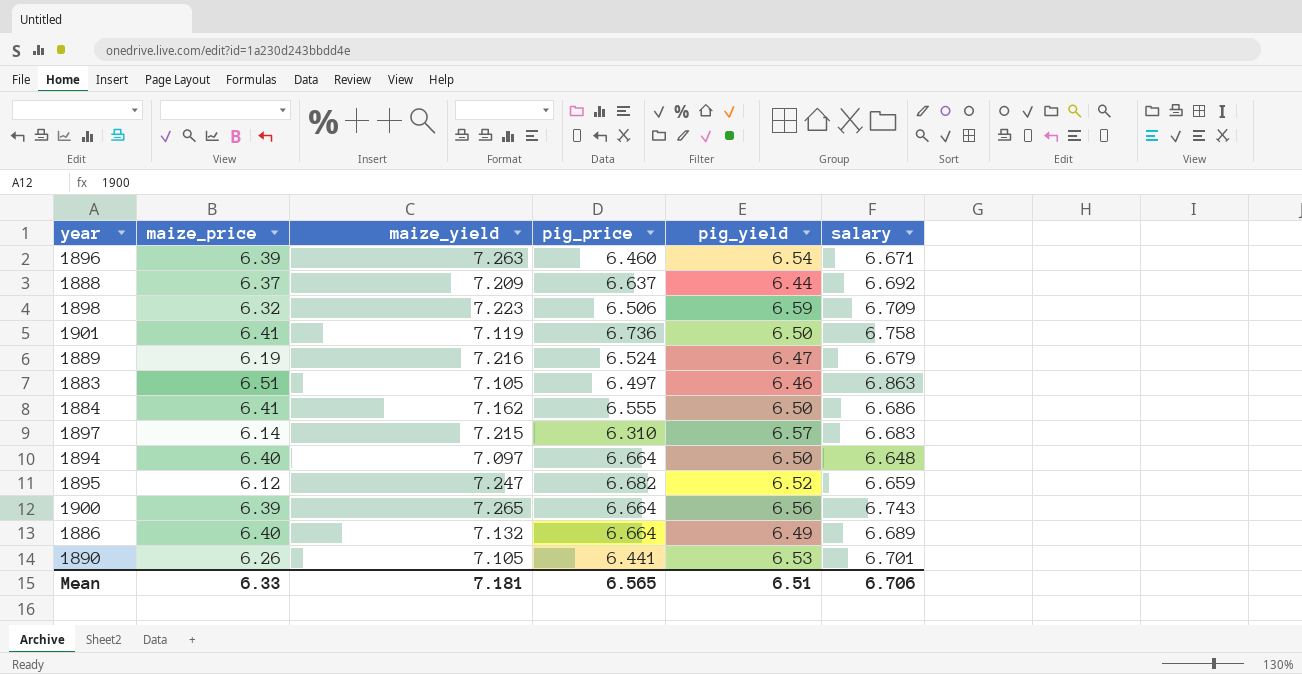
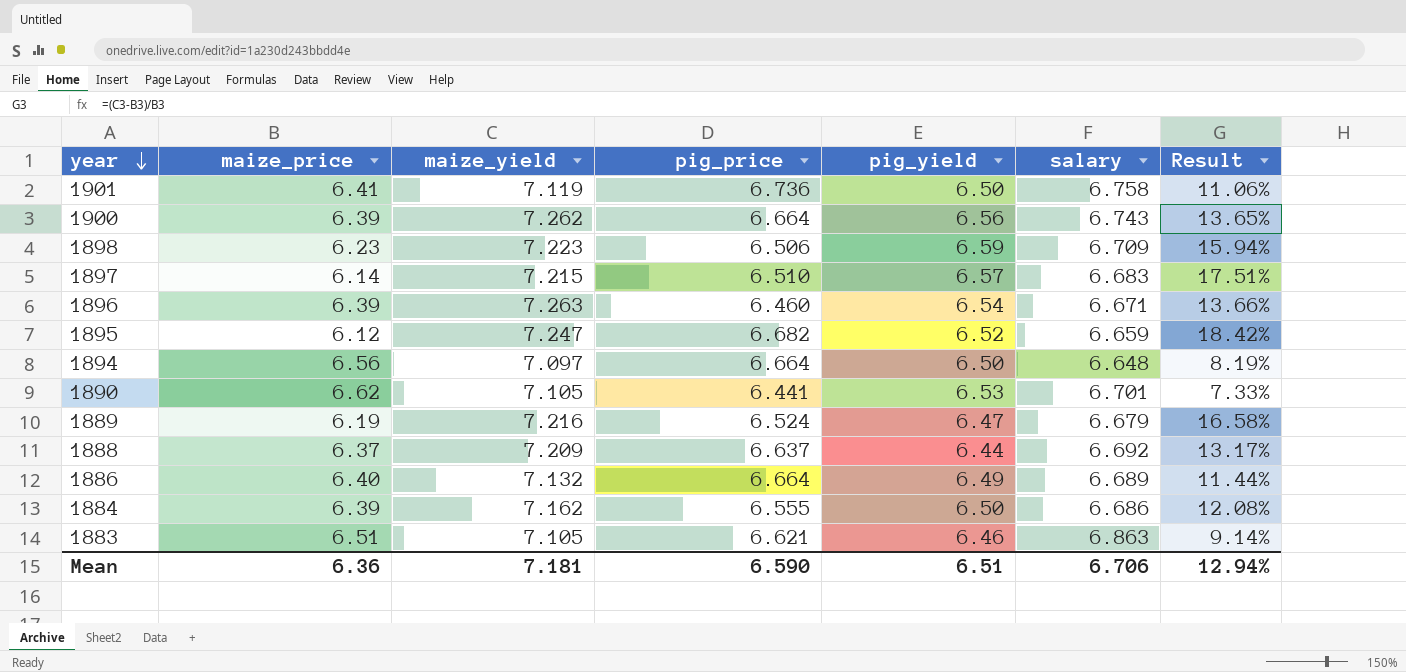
row order: none -> year descending
column Result | formula: none -> ([maize_yield] - [maize_price]) / [maize_price]
1900 | maize_yield: 7.265 -> 7.262
1898 | maize_price: 6.32 -> 6.23
1897 | pig_price: 6.310 -> 6.510
1894 | maize_price: 6.40 -> 6.56
1890 | maize_price: 6.26 -> 6.62
1884 | maize_price: 6.41 -> 6.39
1883 | pig_price: 6.497 -> 6.621
Mean | maize_price: 6.33 -> 6.36
Mean | pig_price: 6.565 -> 6.590

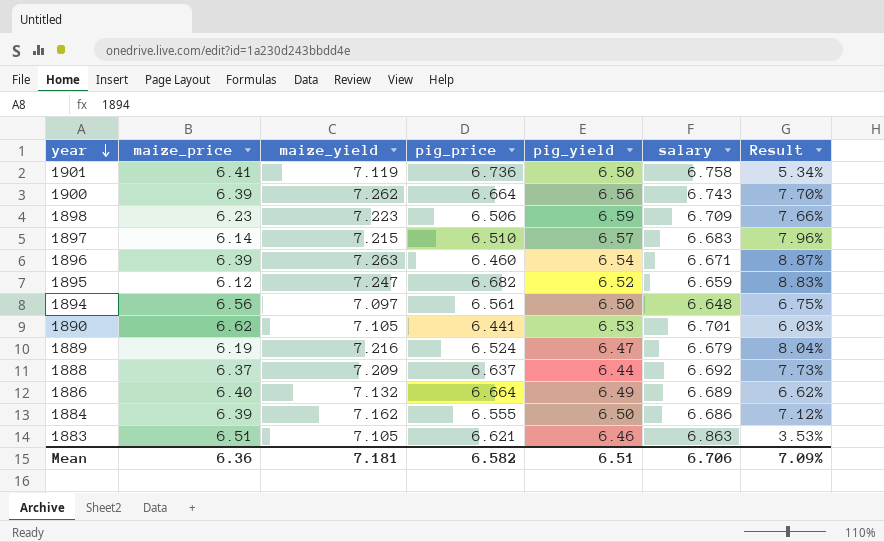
column Result | formula: ([maize_yield] - [maize_price]) / [maize_price] -> ([maize_yield] - [salary]) / [salary]
1894 | pig_price: 6.664 -> 6.561
Mean | pig_price: 6.590 -> 6.582
Mean | Result: 12.94% -> 7.09%

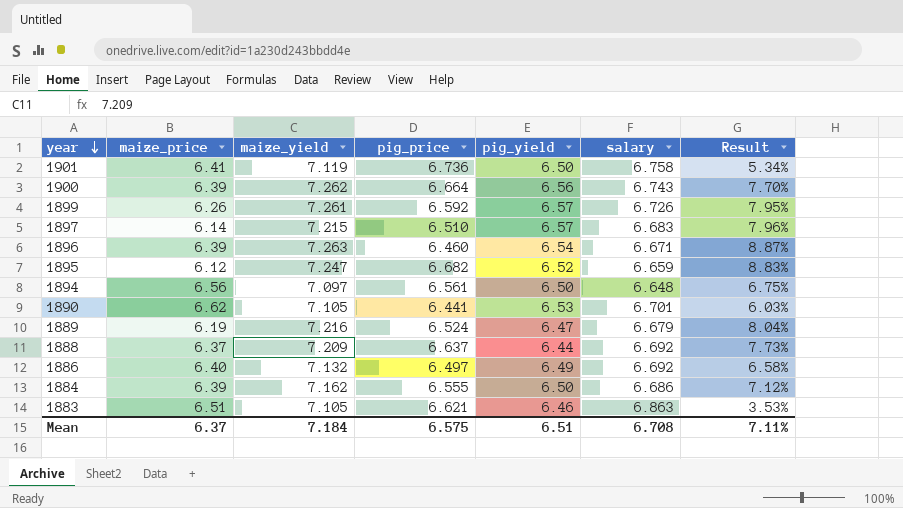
row 1898: 6.23 | 7.223 | 6.506 | 6.59 | 6.709 | 7.66% -> none
row 1899: none -> 6.26 | 7.261 | 6.592 | 6.57 | 6.726 | 7.95%
1886 | pig_price: 6.664 -> 6.497
1886 | salary: 6.689 -> 6.692
1886 | Result: 6.62% -> 6.58%
Mean | maize_price: 6.36 -> 6.37
Mean | maize_yield: 7.181 -> 7.184
Mean | pig_price: 6.582 -> 6.575
Mean | salary: 6.706 -> 6.708
Mean | Result: 7.09% -> 7.11%

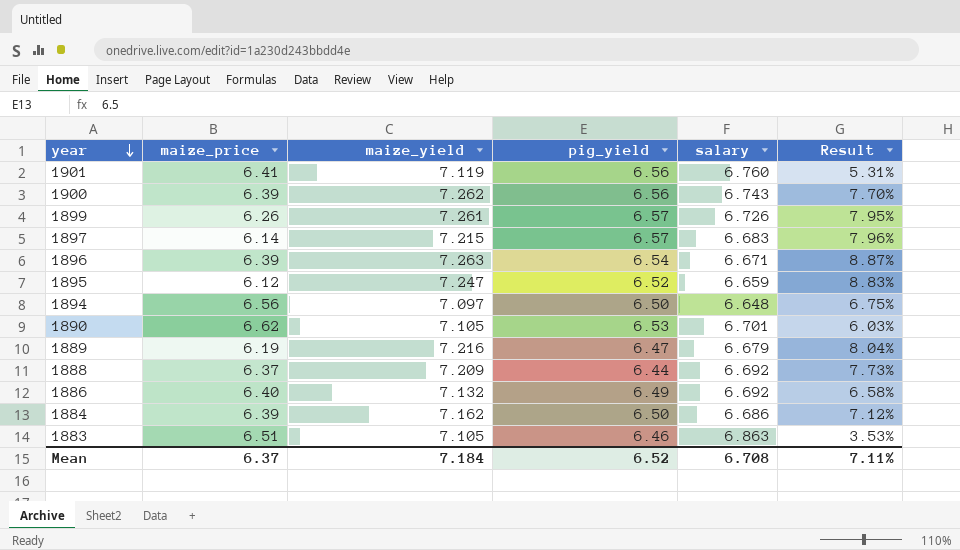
column pig_price | position: 4 -> none
1901 | pig_yield: 6.50 -> 6.56
1901 | salary: 6.758 -> 6.760
1901 | Result: 5.34% -> 5.31%
Mean | pig_yield: 6.51 -> 6.52

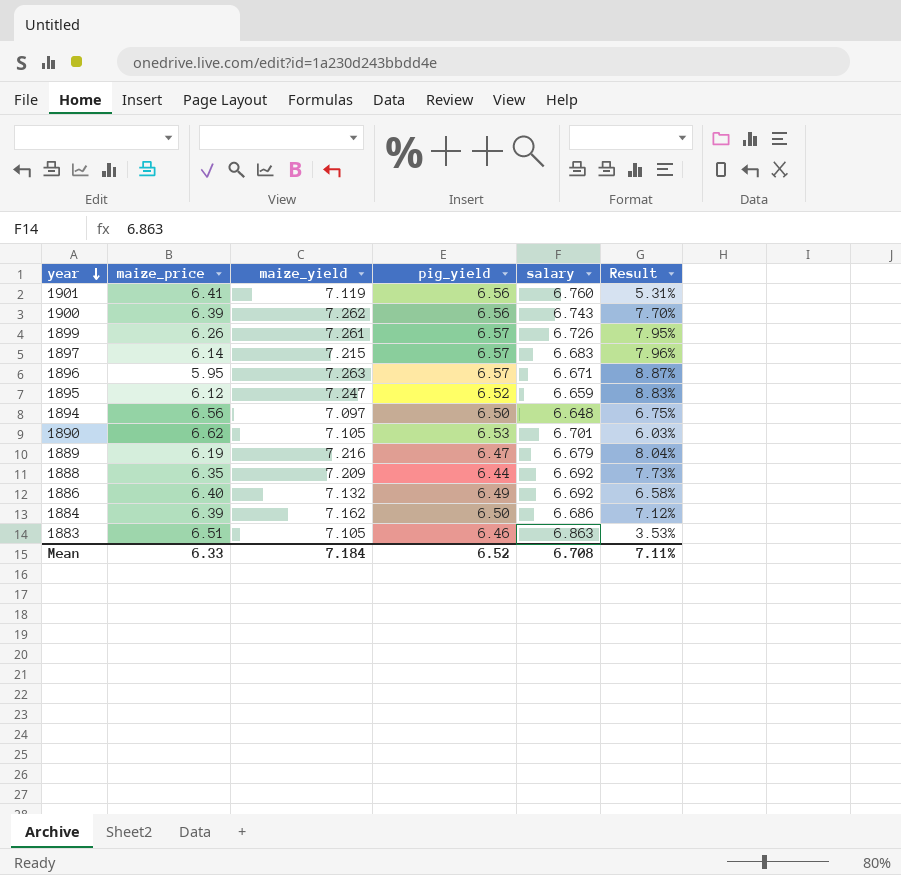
1896 | maize_price: 6.39 -> 5.95
1896 | pig_yield: 6.54 -> 6.57
1888 | maize_price: 6.37 -> 6.35
Mean | maize_price: 6.37 -> 6.33

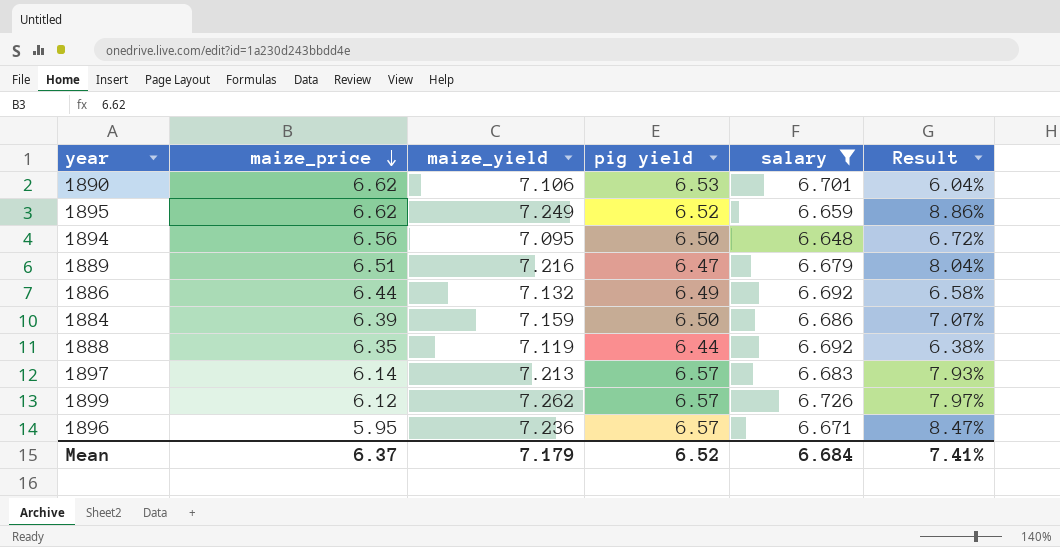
filter: none -> salary <= 6.726
row order: year descending -> maize_price descending
column name: pig_yield -> pig yield
1890 | maize_yield: 7.105 -> 7.106
1890 | Result: 6.03% -> 6.04%
1895 | maize_price: 6.12 -> 6.62
1895 | maize_yield: 7.247 -> 7.249
1895 | Result: 8.83% -> 8.86%
1894 | maize_yield: 7.097 -> 7.095
1894 | Result: 6.75% -> 6.72%
1889 | maize_price: 6.19 -> 6.51
1886 | maize_price: 6.40 -> 6.44
1884 | maize_yield: 7.162 -> 7.159
1884 | Result: 7.12% -> 7.07%
1888 | maize_yield: 7.209 -> 7.119
1888 | Result: 7.73% -> 6.38%
1897 | maize_yield: 7.215 -> 7.213
1897 | Result: 7.96% -> 7.93%
1899 | maize_price: 6.26 -> 6.12
1899 | maize_yield: 7.261 -> 7.262
1899 | Result: 7.95% -> 7.97%
1896 | maize_yield: 7.263 -> 7.236
1896 | Result: 8.87% -> 8.47%
Mean | maize_price: 6.33 -> 6.37
Mean | maize_yield: 7.184 -> 7.179
Mean | salary: 6.708 -> 6.684
Mean | Result: 7.11% -> 7.41%

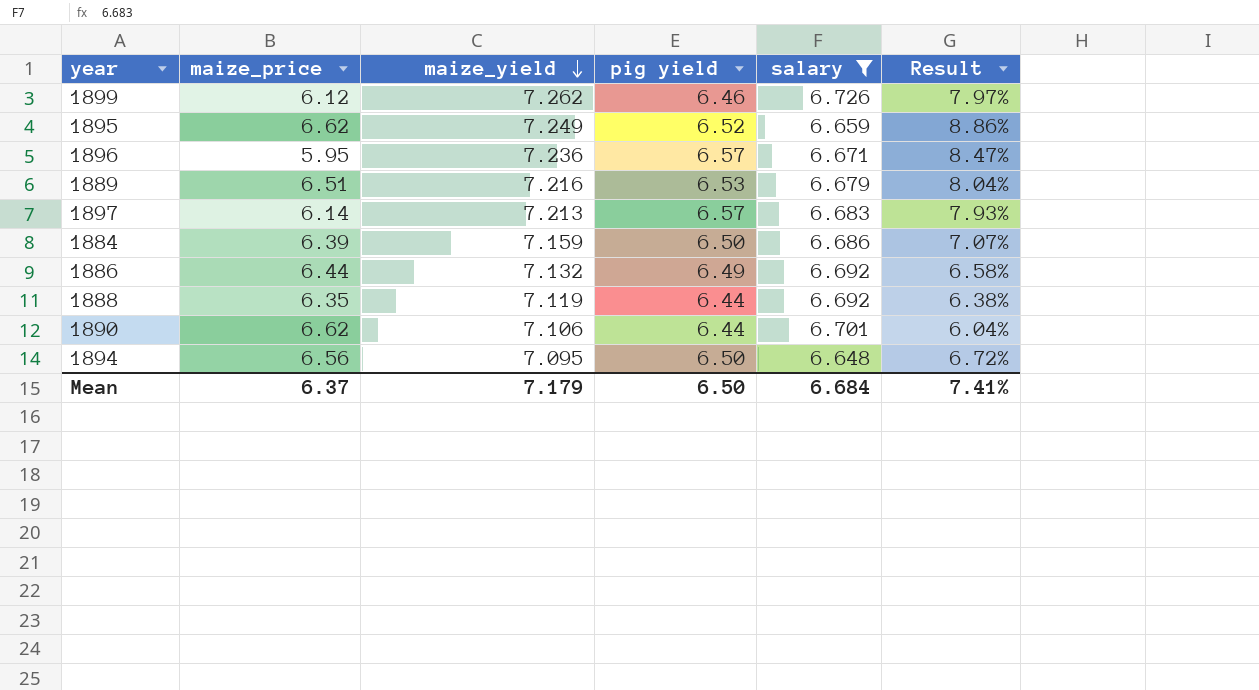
row order: maize_price descending -> maize_yield descending
1899 | pig yield: 6.57 -> 6.46
1889 | pig yield: 6.47 -> 6.53
1890 | pig yield: 6.53 -> 6.44
Mean | pig yield: 6.52 -> 6.50

